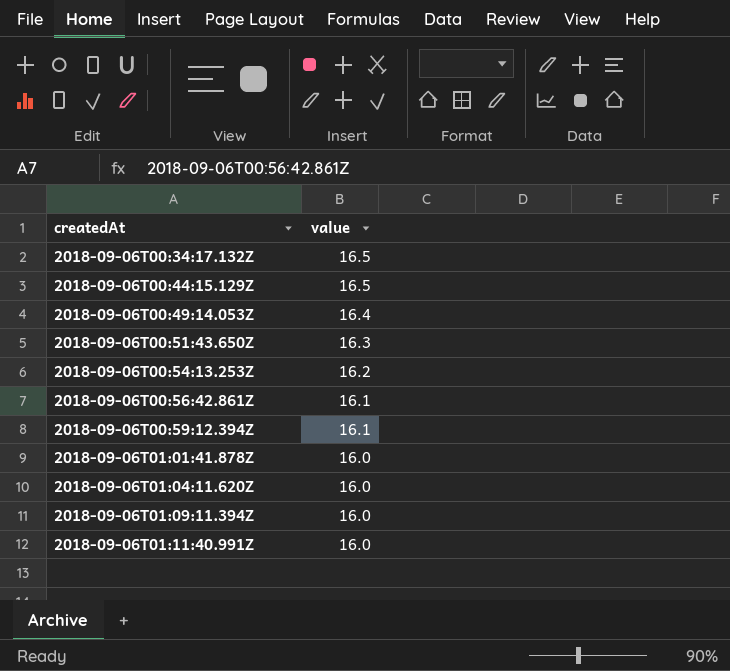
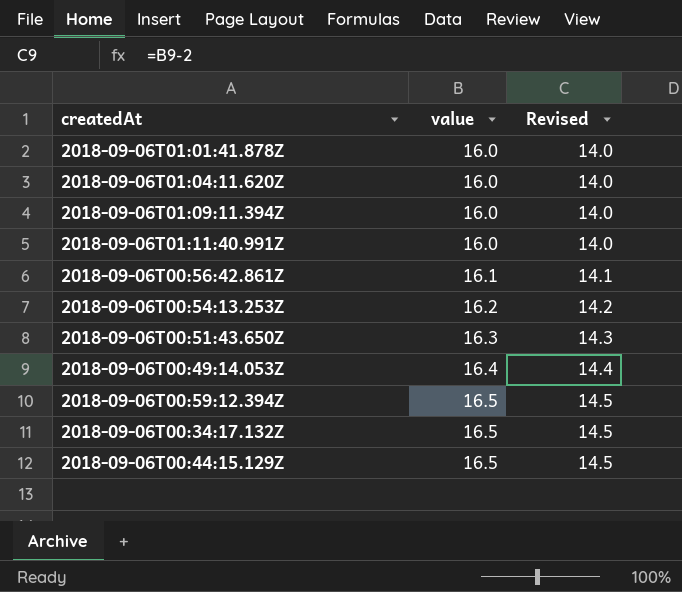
row order: createdAt ascending -> value ascending
column Revised | formula: none -> [value] - 2
2018-09-06T00:59:12.394Z | value: 16.1 -> 16.5

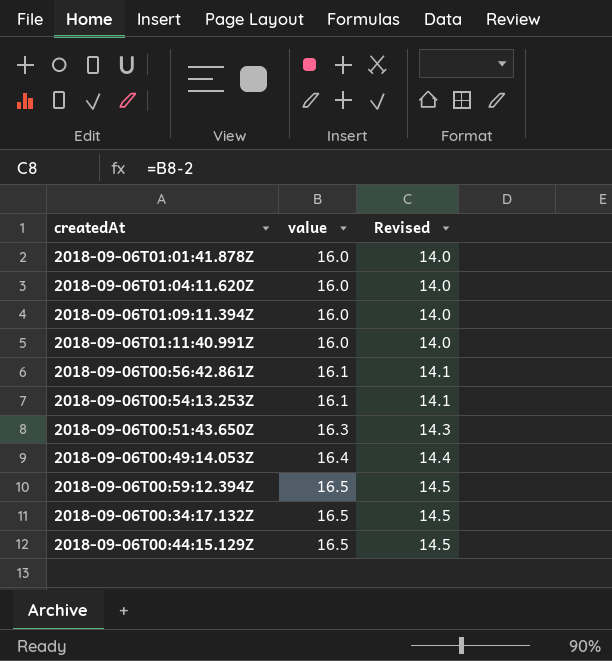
2018-09-06T00:54:13.253Z | value: 16.2 -> 16.1
2018-09-06T00:54:13.253Z | Revised: 14.2 -> 14.1

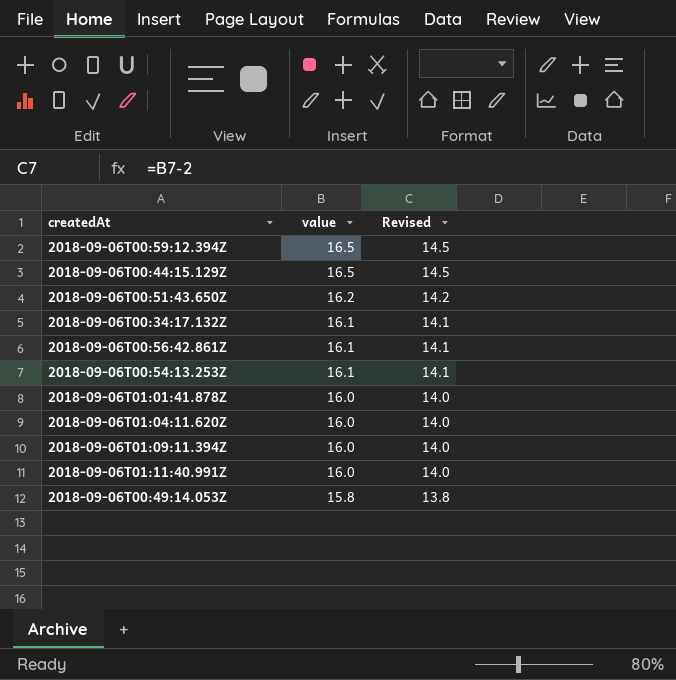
row order: value ascending -> value descending
2018-09-06T00:51:43.650Z | value: 16.3 -> 16.2
2018-09-06T00:51:43.650Z | Revised: 14.3 -> 14.2
2018-09-06T00:34:17.132Z | value: 16.5 -> 16.1
2018-09-06T00:34:17.132Z | Revised: 14.5 -> 14.1
2018-09-06T00:49:14.053Z | value: 16.4 -> 15.8
2018-09-06T00:49:14.053Z | Revised: 14.4 -> 13.8

